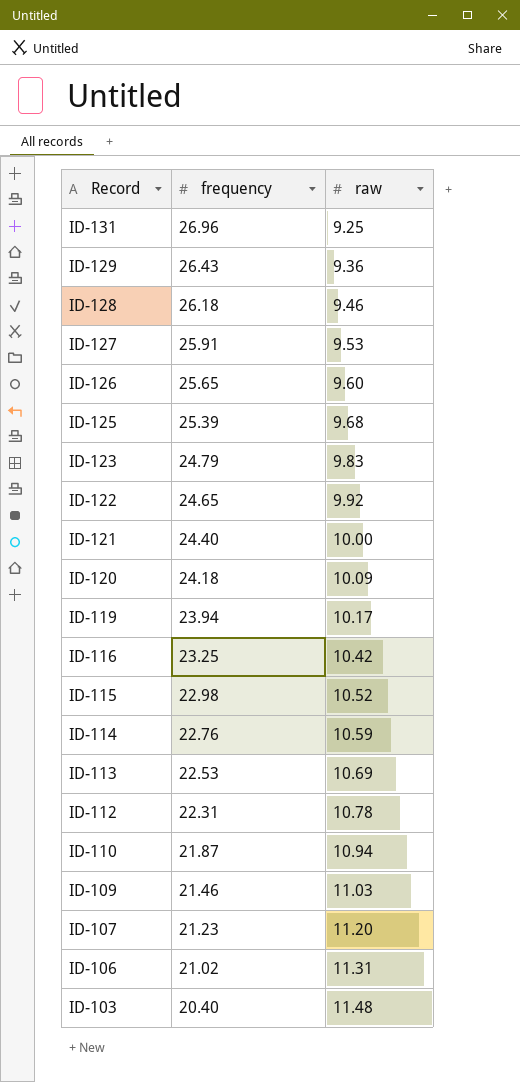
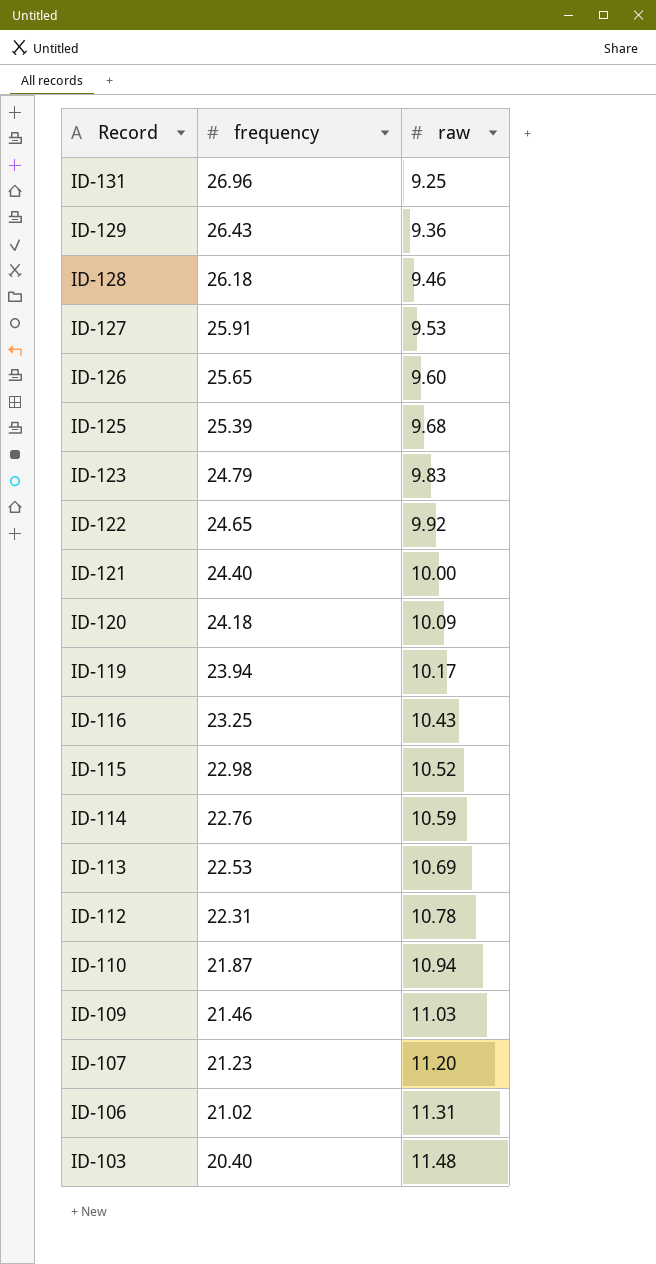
ID-116 | raw: 10.42 -> 10.43

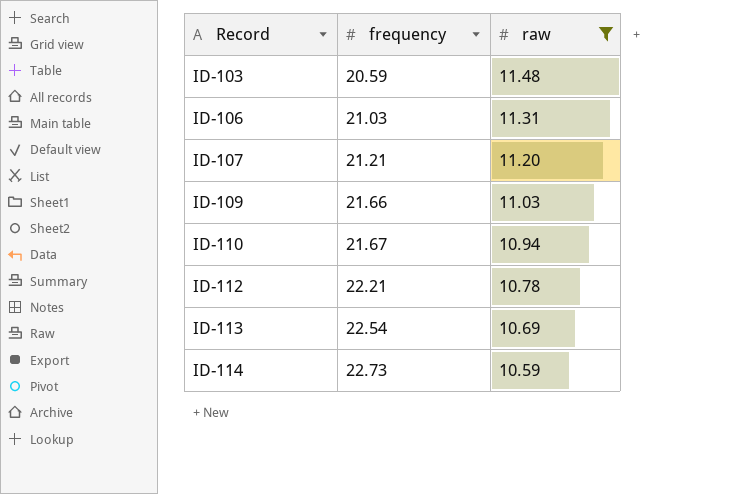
filter: none -> raw >= 10.59
row order: Record descending -> Record ascending
ID-103 | frequency: 20.40 -> 20.59
ID-106 | frequency: 21.02 -> 21.03
ID-107 | frequency: 21.23 -> 21.21
ID-109 | frequency: 21.46 -> 21.66
ID-110 | frequency: 21.87 -> 21.67
ID-112 | frequency: 22.31 -> 22.21
ID-113 | frequency: 22.53 -> 22.54
ID-114 | frequency: 22.76 -> 22.73

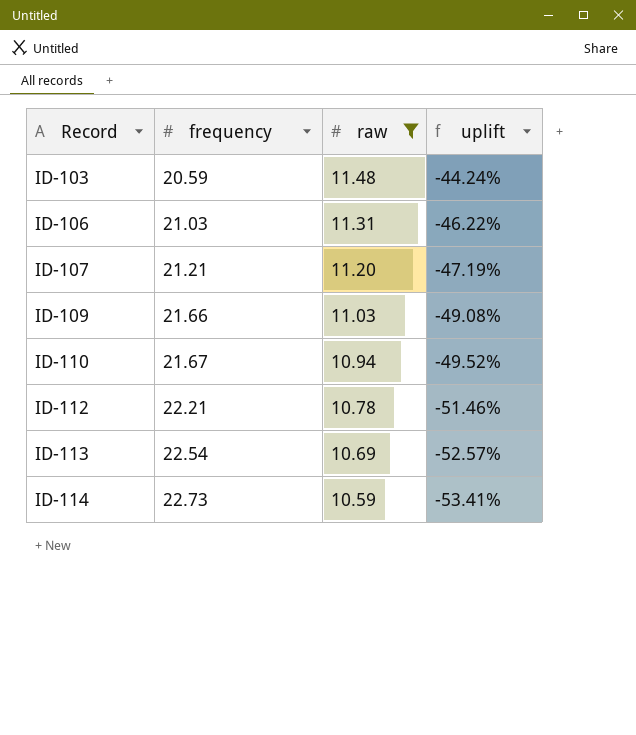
column uplift | formula: none -> ([raw] - [frequency]) / [frequency]

